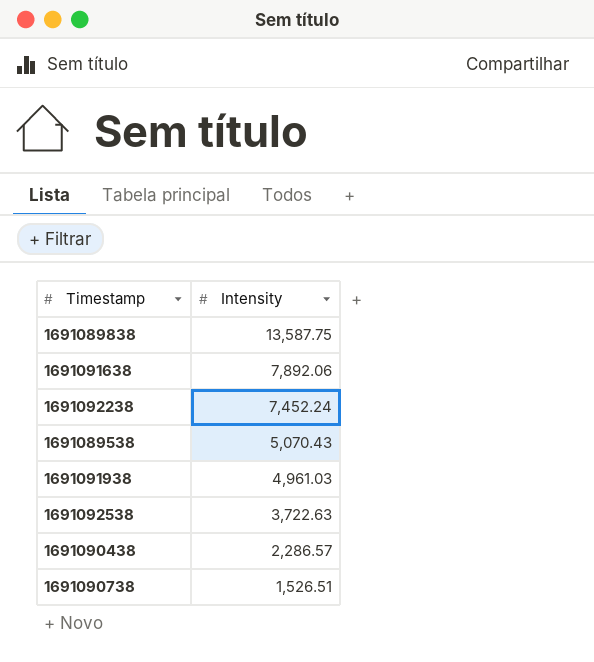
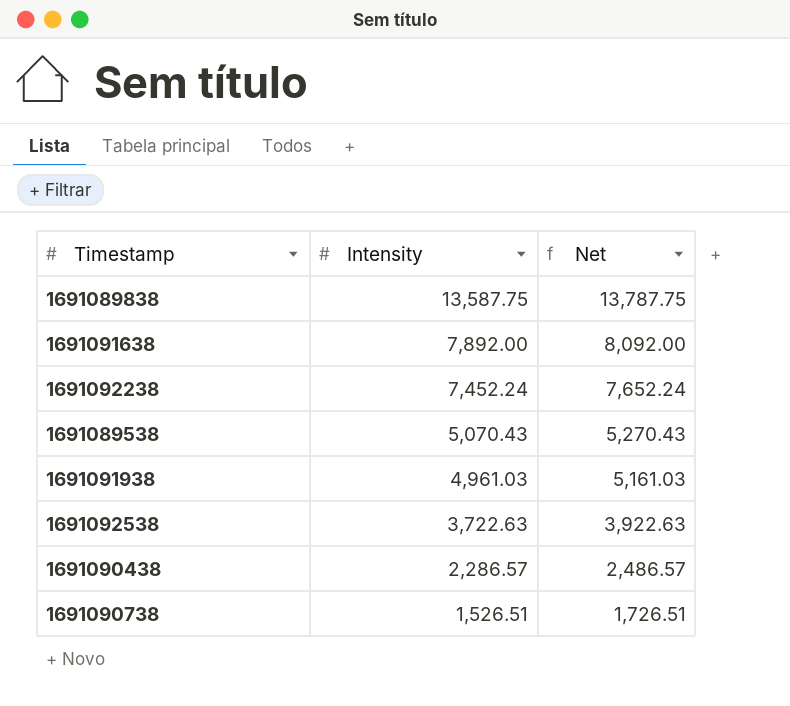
column Net | formula: none -> [Intensity] + 200
1691091638 | Intensity: 7,892.06 -> 7,892.00

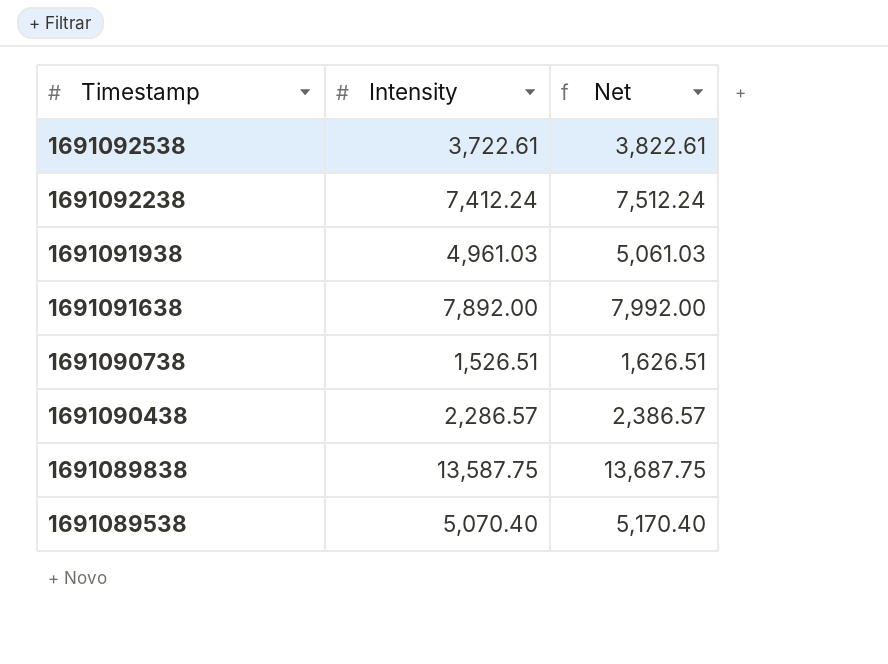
row order: Intensity descending -> Timestamp descending
column Net | formula: [Intensity] + 200 -> [Intensity] + 100
1691092538 | Intensity: 3,722.63 -> 3,722.61
1691092238 | Intensity: 7,452.24 -> 7,412.24
1691089538 | Intensity: 5,070.43 -> 5,070.40

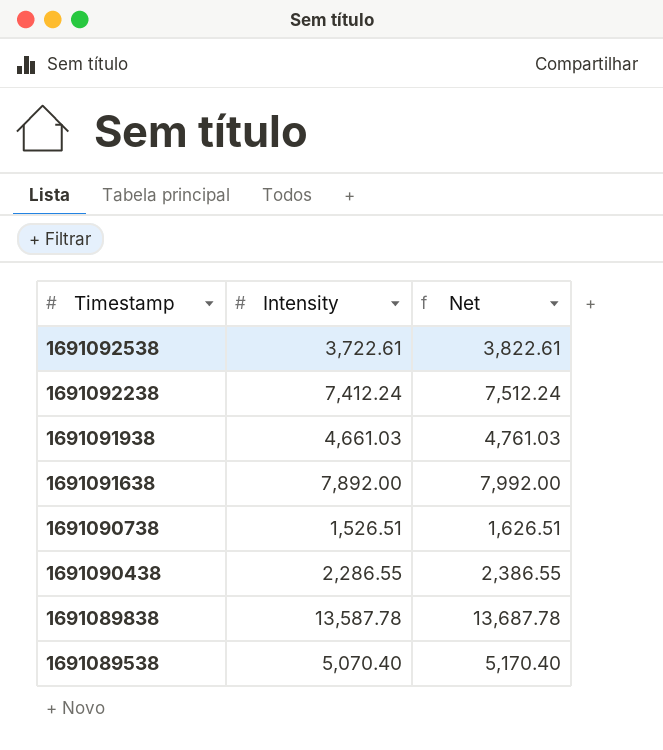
1691091938 | Intensity: 4,961.03 -> 4,661.03
1691091938 | Net: 5,061.03 -> 4,761.03
1691090438 | Intensity: 2,286.57 -> 2,286.55
1691090438 | Net: 2,386.57 -> 2,386.55
1691089838 | Intensity: 13,587.75 -> 13,587.78
1691089838 | Net: 13,687.75 -> 13,687.78

